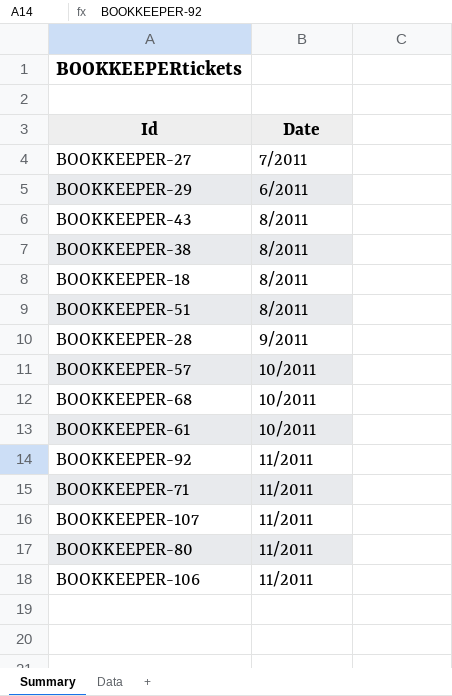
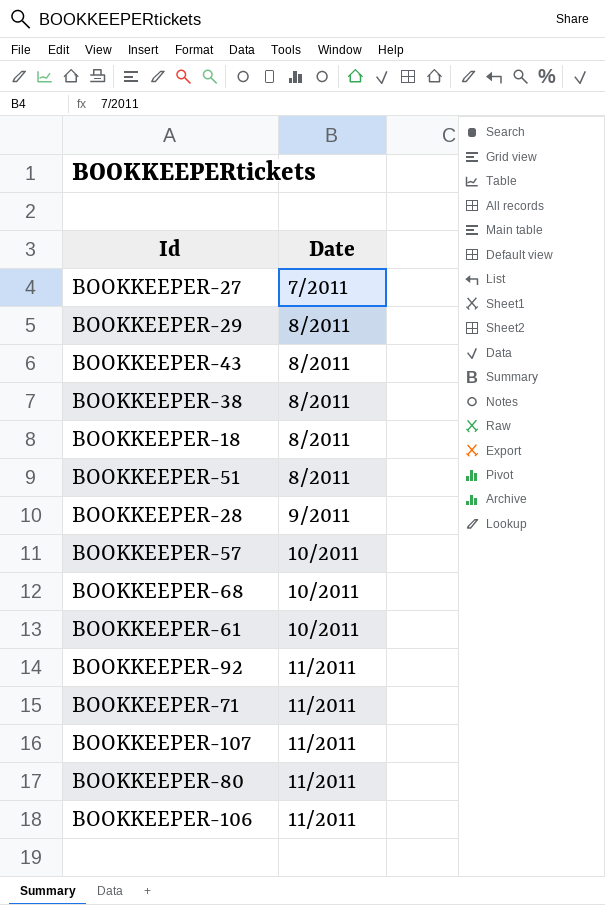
BOOKKEEPER-29 | Date: 6/2011 -> 8/2011

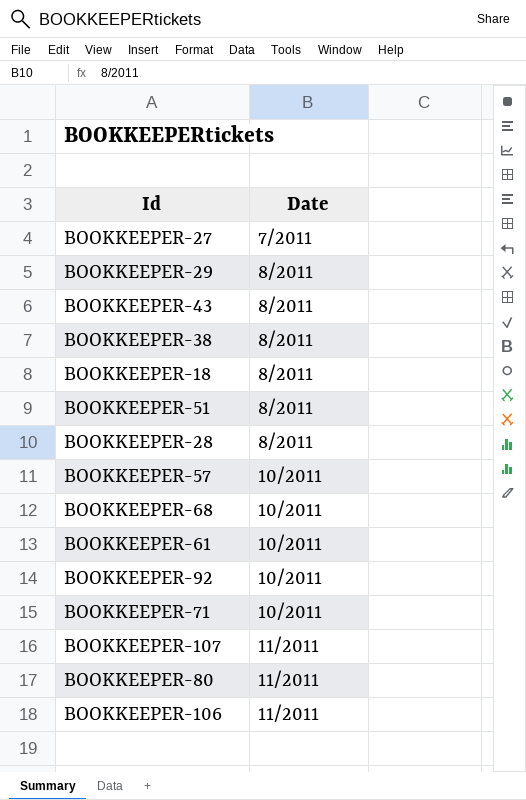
BOOKKEEPER-28 | Date: 9/2011 -> 8/2011
BOOKKEEPER-92 | Date: 11/2011 -> 10/2011
BOOKKEEPER-71 | Date: 11/2011 -> 10/2011

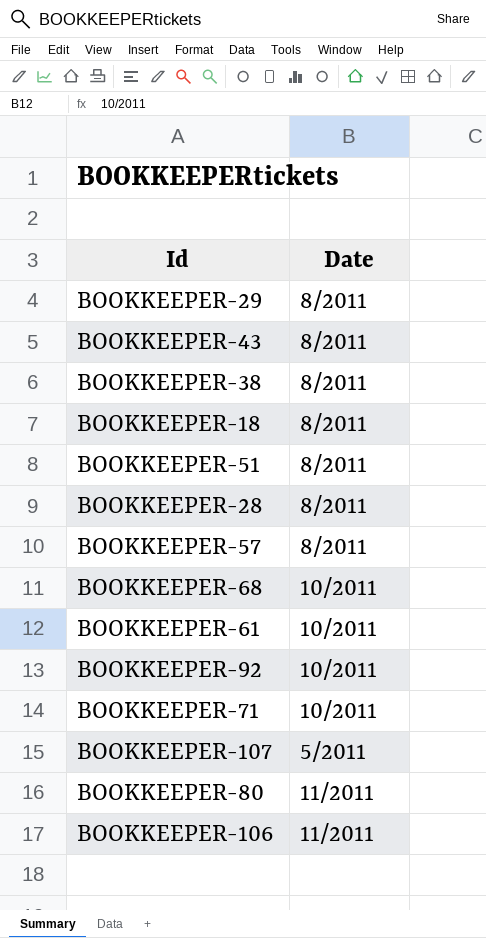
row BOOKKEEPER-27: 7/2011 -> none
BOOKKEEPER-57 | Date: 10/2011 -> 8/2011
BOOKKEEPER-107 | Date: 11/2011 -> 5/2011

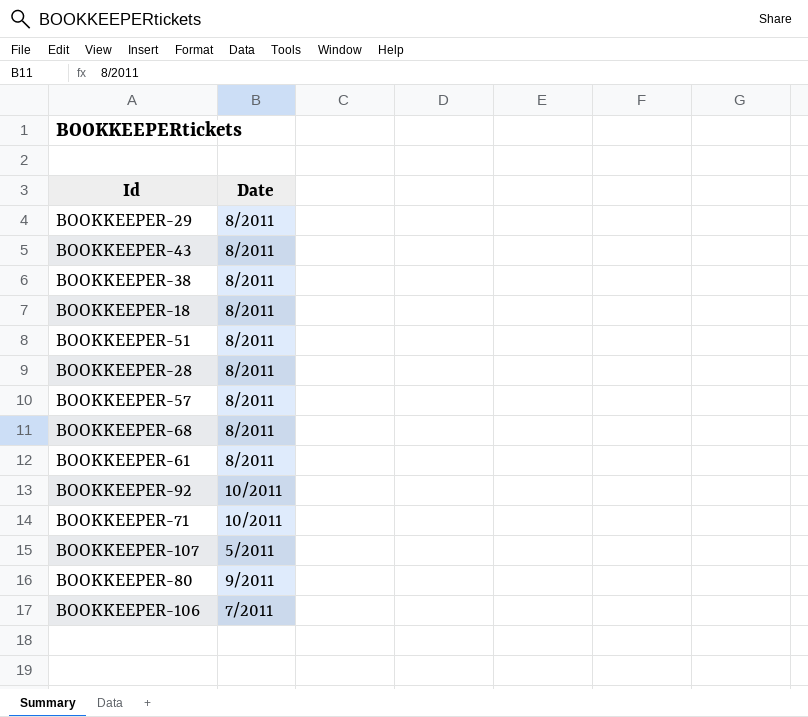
BOOKKEEPER-68 | Date: 10/2011 -> 8/2011
BOOKKEEPER-61 | Date: 10/2011 -> 8/2011
BOOKKEEPER-80 | Date: 11/2011 -> 9/2011
BOOKKEEPER-106 | Date: 11/2011 -> 7/2011

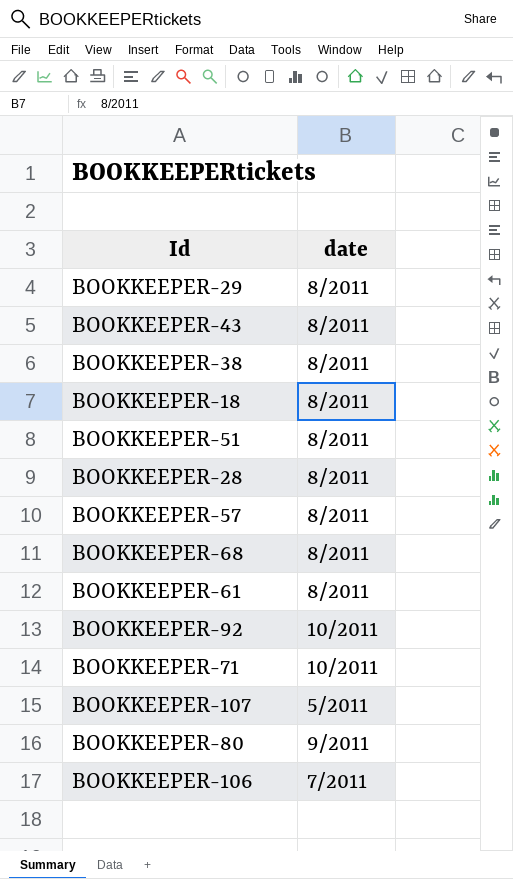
column name: Date -> date

